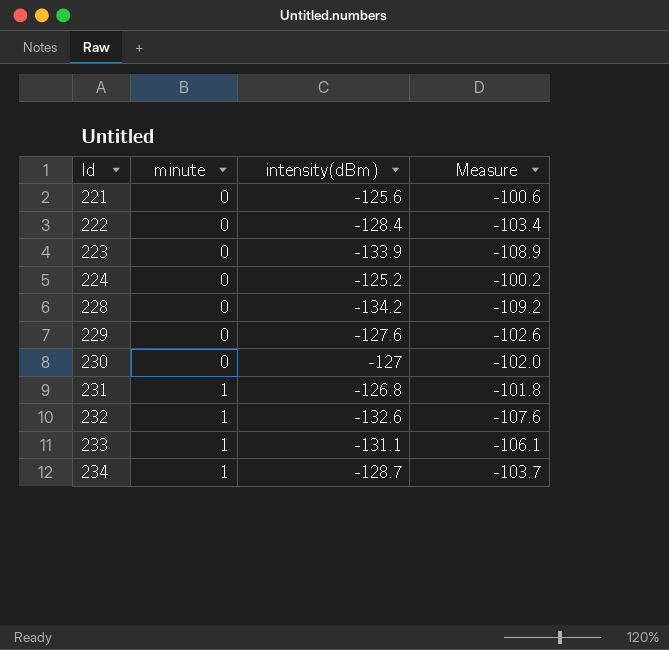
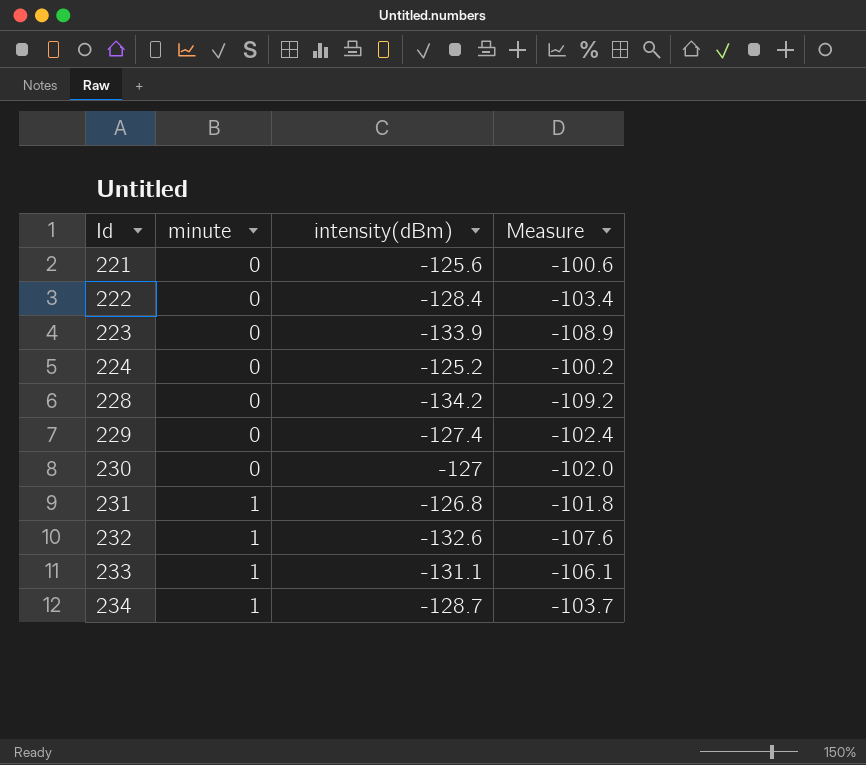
229 | intensity(dBm): -127.6 -> -127.4
229 | Measure: -102.6 -> -102.4

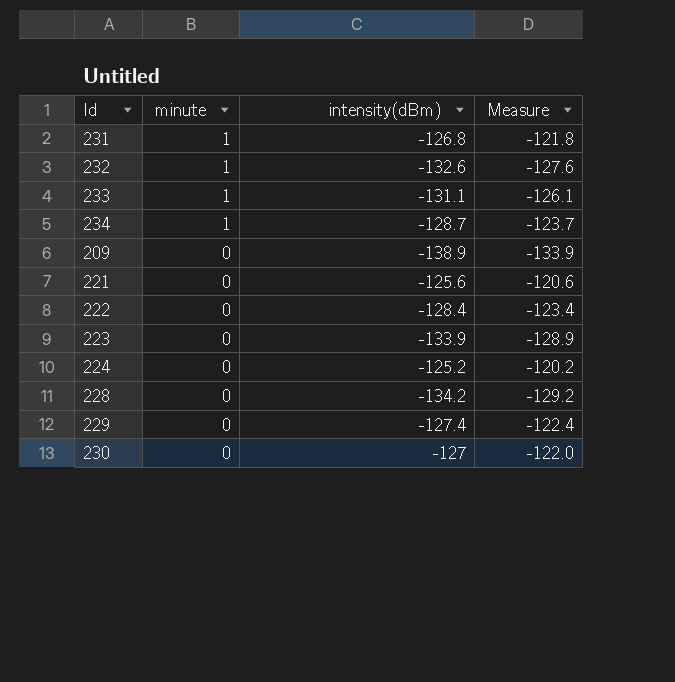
row order: Id ascending -> minute descending
column Measure | formula: [intensity(dBm)] + 25 -> [intensity(dBm)] + 5
row 209: none -> 0 | -138.9 | -133.9

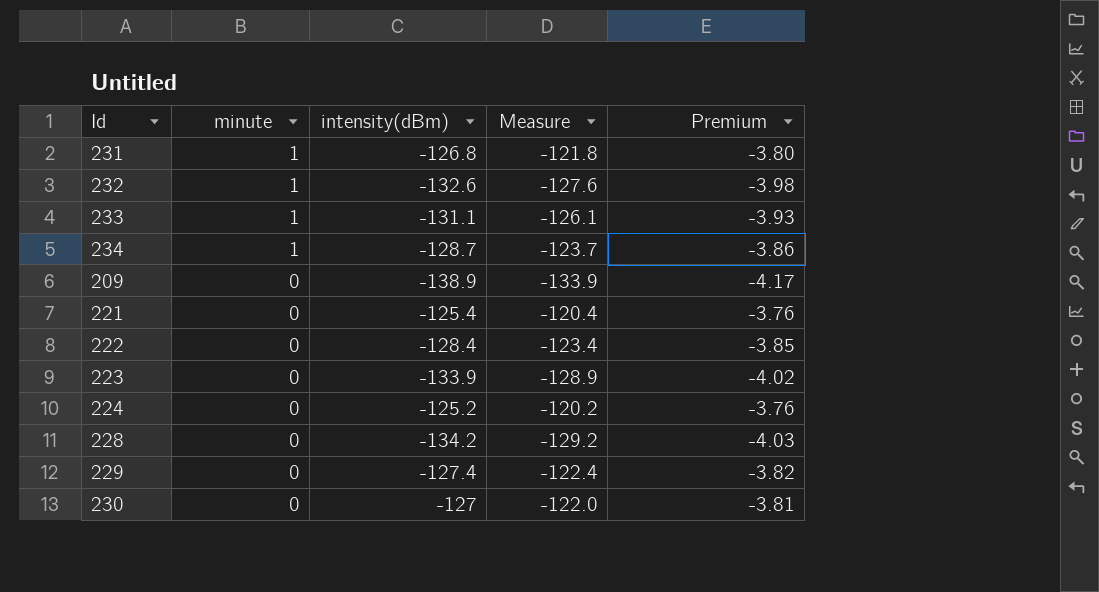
column Premium | formula: none -> [intensity(dBm)] * 0.03
221 | intensity(dBm): -125.6 -> -125.4
221 | Measure: -120.6 -> -120.4

